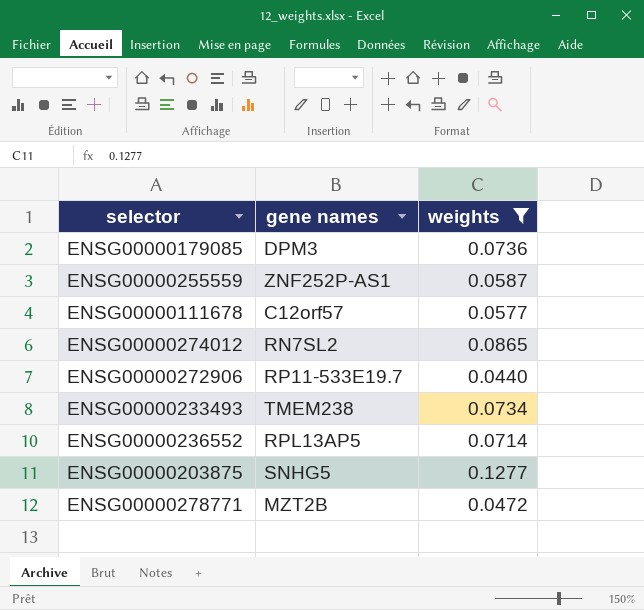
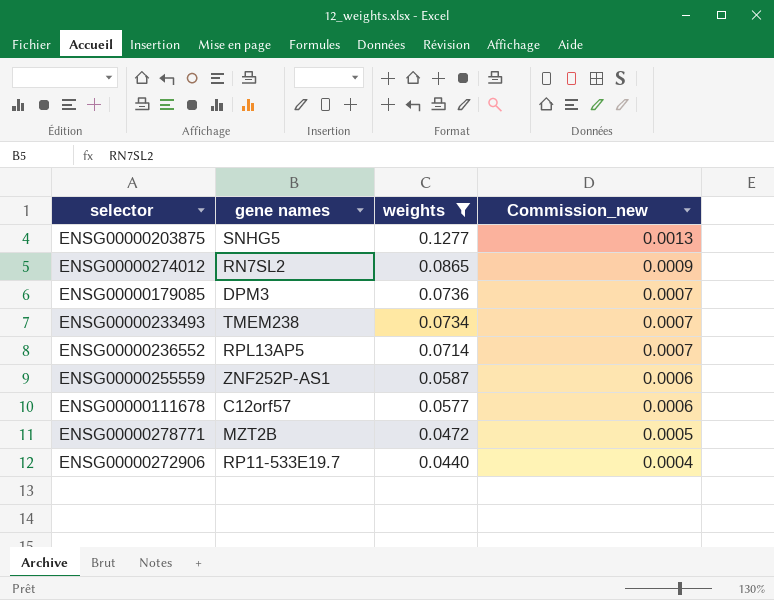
row order: none -> weights descending
column Commission_new | formula: none -> [weights] * 0.01

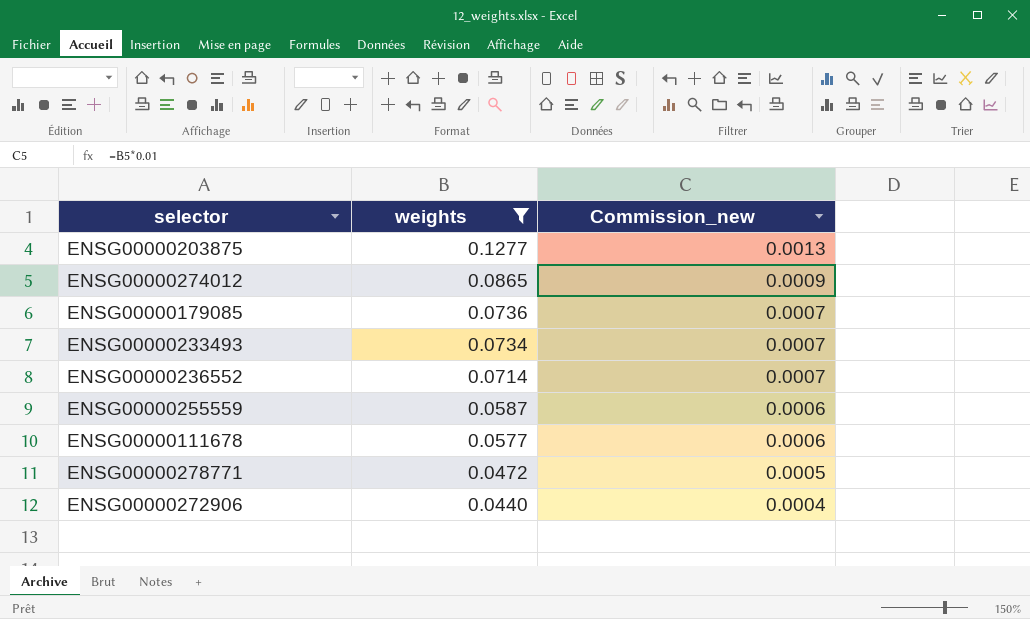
column gene names | position: 2 -> none

